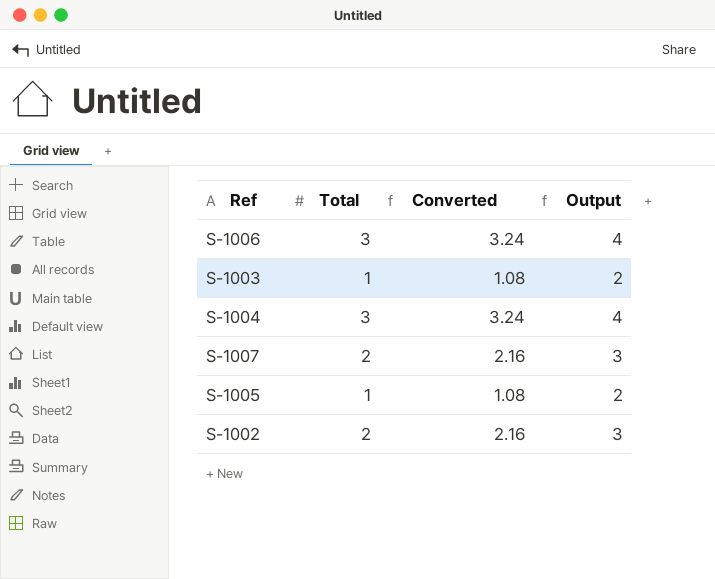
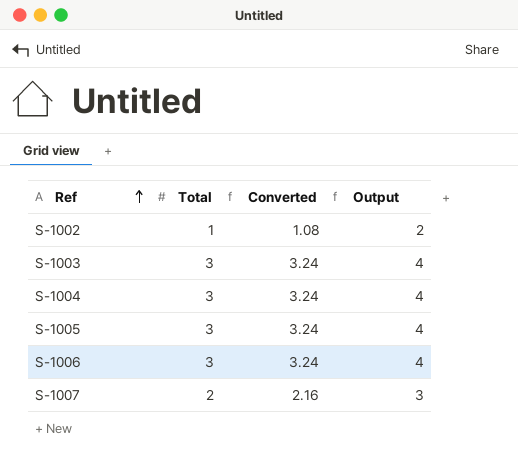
row order: none -> Ref ascending
S-1002 | Total: 2 -> 1
S-1002 | Converted: 2.16 -> 1.08
S-1002 | Output: 3 -> 2
S-1003 | Total: 1 -> 3
S-1003 | Converted: 1.08 -> 3.24
S-1003 | Output: 2 -> 4
S-1005 | Total: 1 -> 3
S-1005 | Converted: 1.08 -> 3.24
S-1005 | Output: 2 -> 4

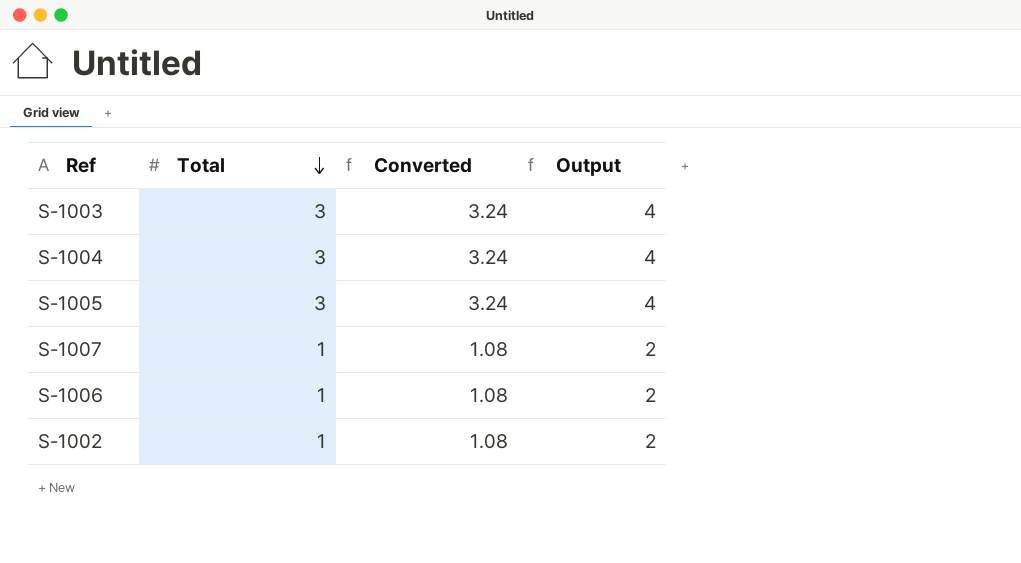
row order: Ref ascending -> Total descending
S-1007 | Total: 2 -> 1
S-1007 | Converted: 2.16 -> 1.08
S-1007 | Output: 3 -> 2
S-1006 | Total: 3 -> 1
S-1006 | Converted: 3.24 -> 1.08
S-1006 | Output: 4 -> 2

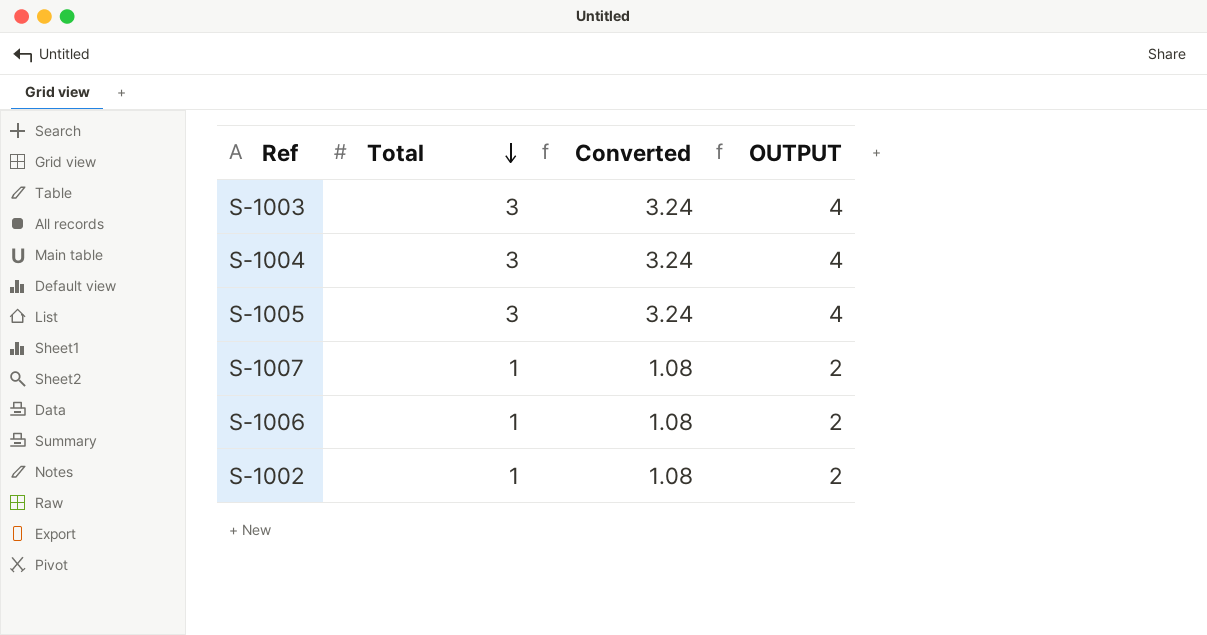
column name: Output -> OUTPUT

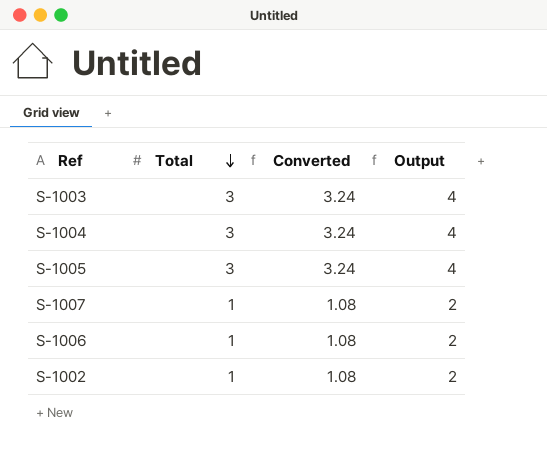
column name: OUTPUT -> Output

